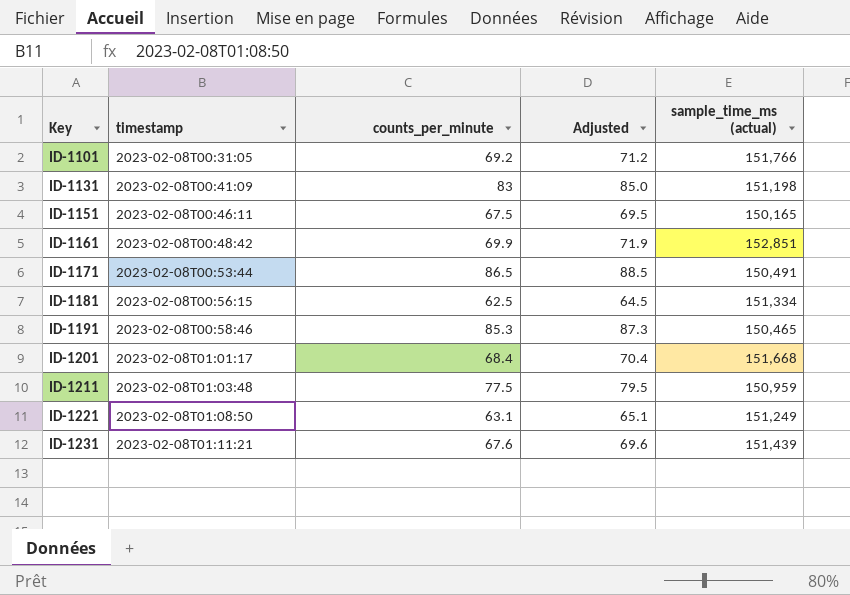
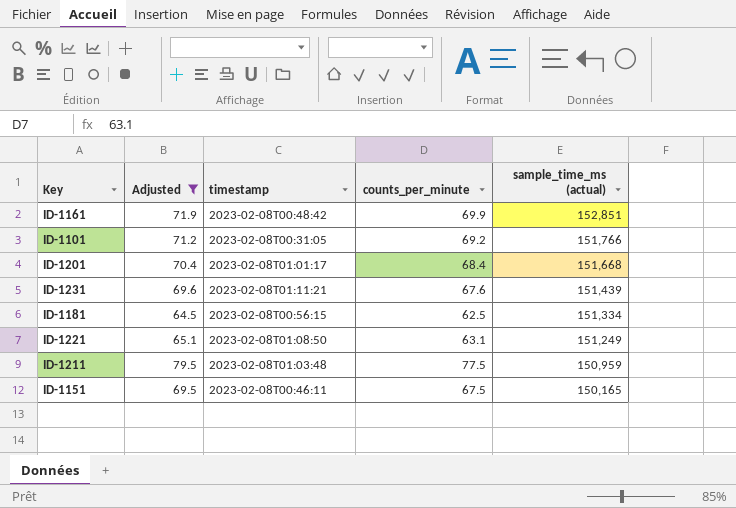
filter: none -> Adjusted <= 79.5
row order: Key ascending -> sample_time_ms (actual) descending
column Adjusted | position: 4 -> 2

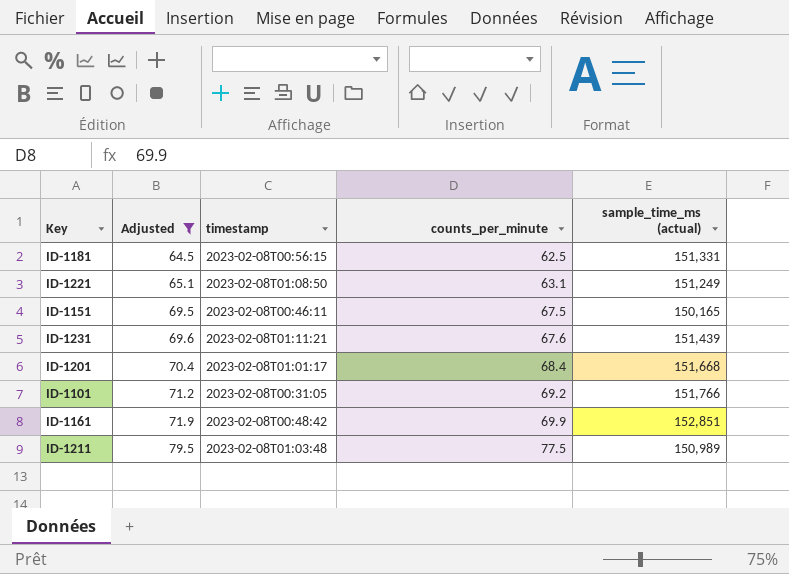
row order: sample_time_ms (actual) descending -> Adjusted ascending
ID-1181 | sample_time_ms (actual): 151,334 -> 151,331
ID-1211 | sample_time_ms (actual): 150,959 -> 150,989

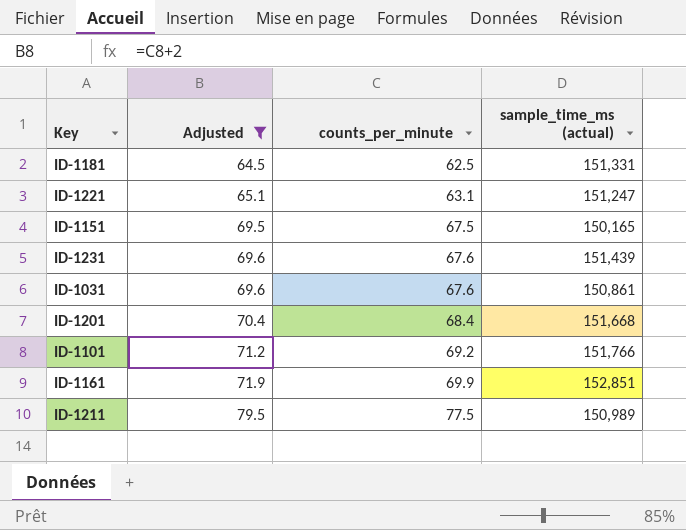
column timestamp | position: 3 -> none
ID-1221 | sample_time_ms (actual): 151,249 -> 151,247
row ID-1031: none -> 69.6 | 67.6 | 150,861

